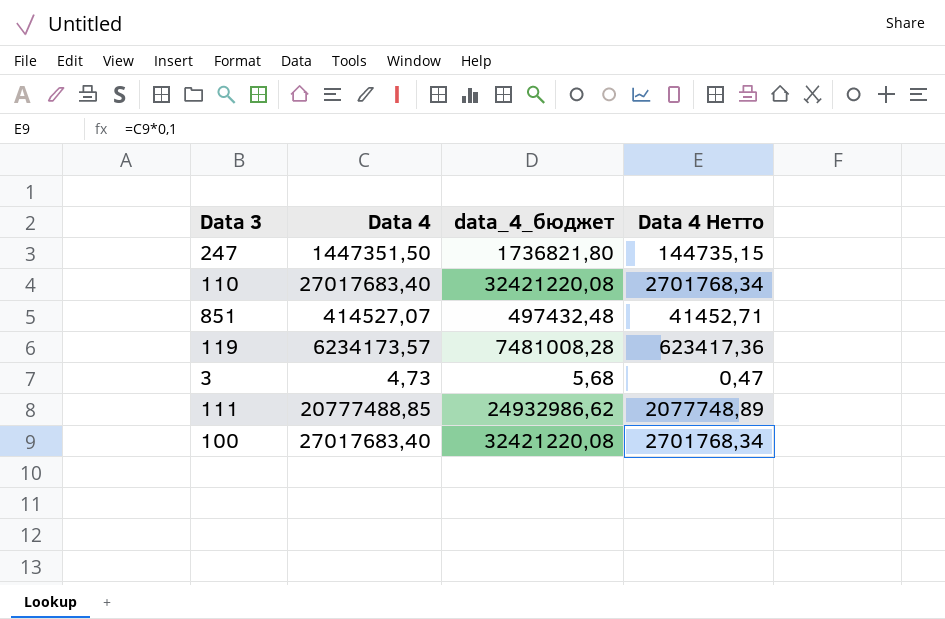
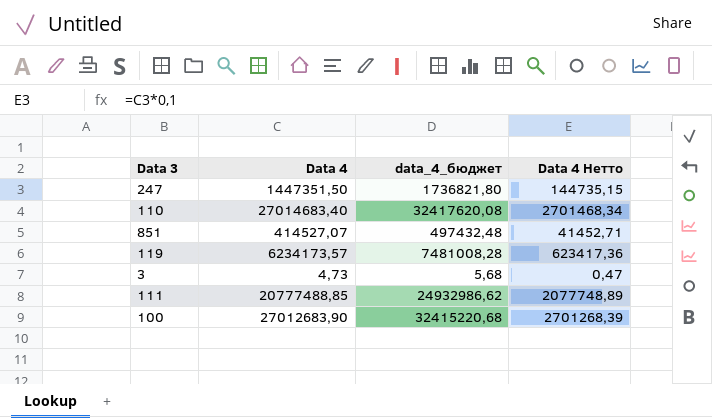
110 | Data 4: 27017683,40 -> 27014683,40
110 | data_4_бюджет: 32421220,08 -> 32417620,08
110 | Data 4 Нетто: 2701768,34 -> 2701468,34
100 | Data 4: 27017683,40 -> 27012683,90
100 | data_4_бюджет: 32421220,08 -> 32415220,68
100 | Data 4 Нетто: 2701768,34 -> 2701268,39

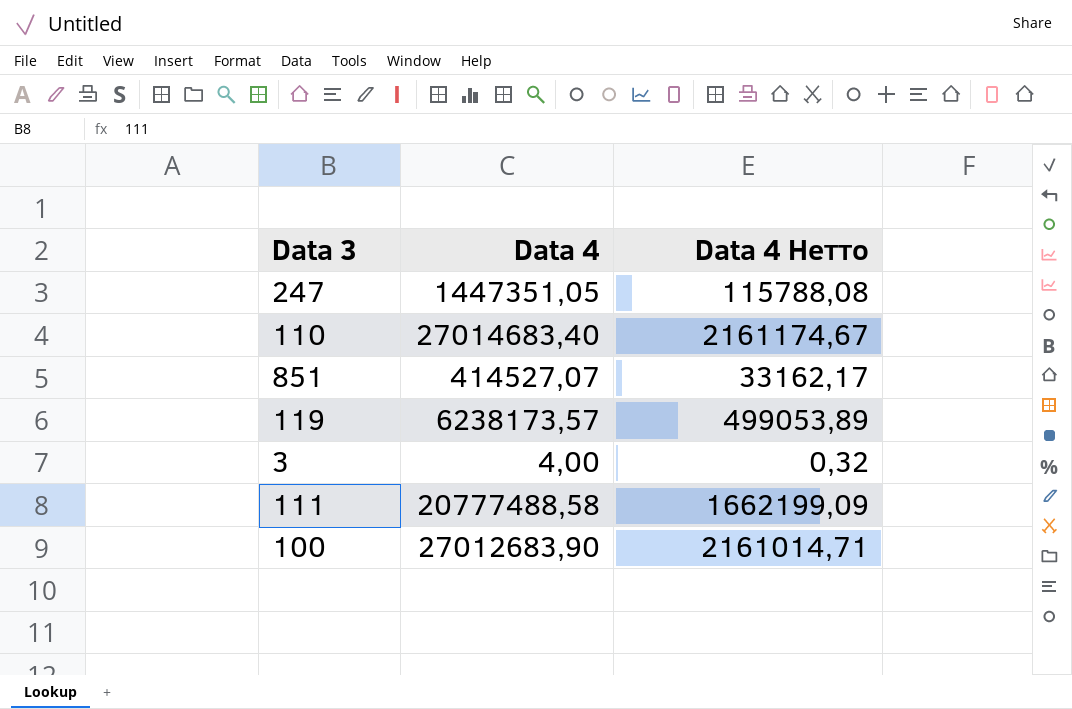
column data_4_бюджет | formula: [Data 4] * 1,2 -> none
column Data 4 Нетто | formula: [Data 4] * 0,1 -> [Data 4] * 0,08
247 | Data 4: 1447351,50 -> 1447351,05
119 | Data 4: 6234173,57 -> 6238173,57
3 | Data 4: 4,73 -> 4,00
111 | Data 4: 20777488,85 -> 20777488,58

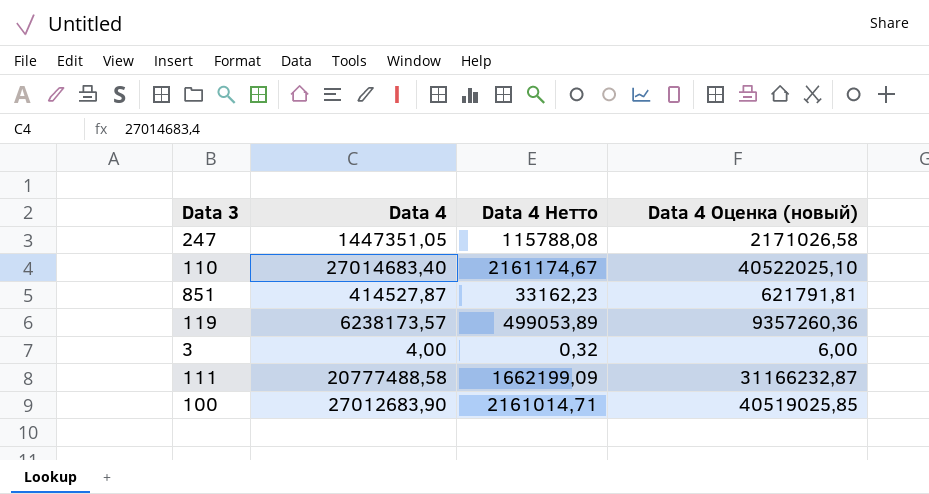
column Data 4 Оценка (новый) | formula: none -> [Data 4] * 1,5
851 | Data 4: 414527,07 -> 414527,87
851 | Data 4 Нетто: 33162,17 -> 33162,23

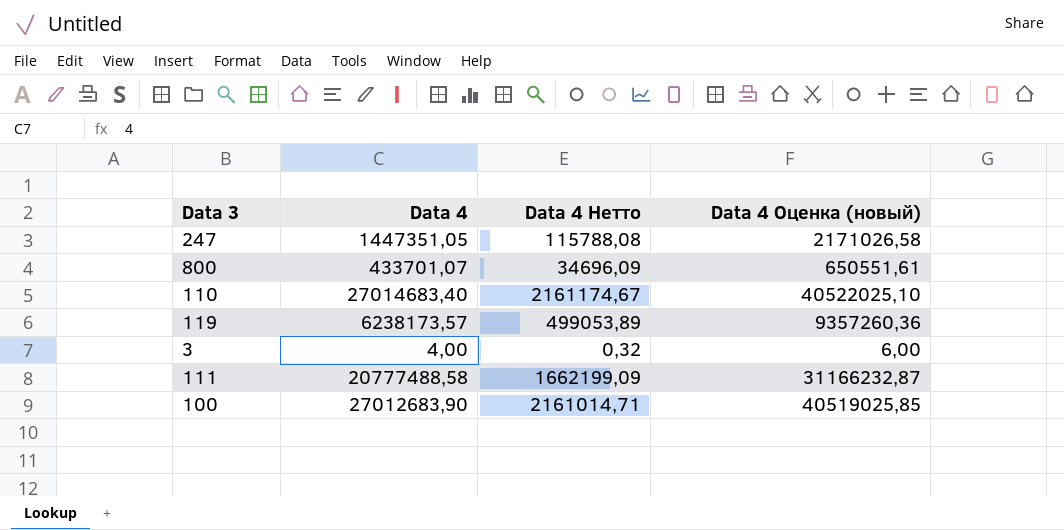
row 851: 414527,87 | 33162,23 | 621791,81 -> none
row 800: none -> 433701,07 | 34696,09 | 650551,61

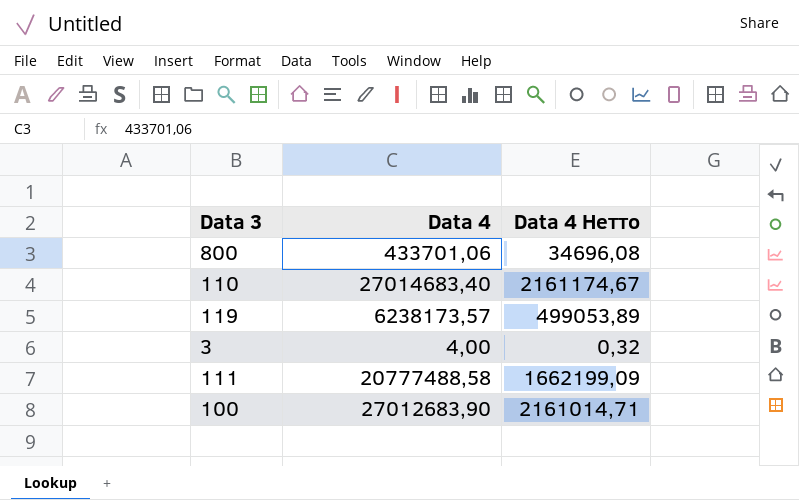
column Data 4 Оценка (новый) | formula: [Data 4] * 1,5 -> none
row 247: 1447351,05 | 115788,08 | 2171026,58 -> none
800 | Data 4: 433701,07 -> 433701,06
800 | Data 4 Нетто: 34696,09 -> 34696,08

